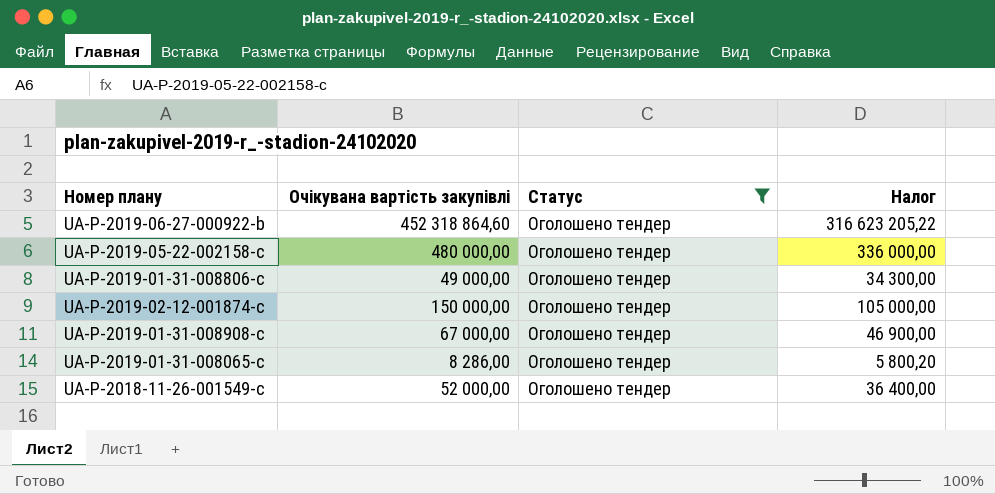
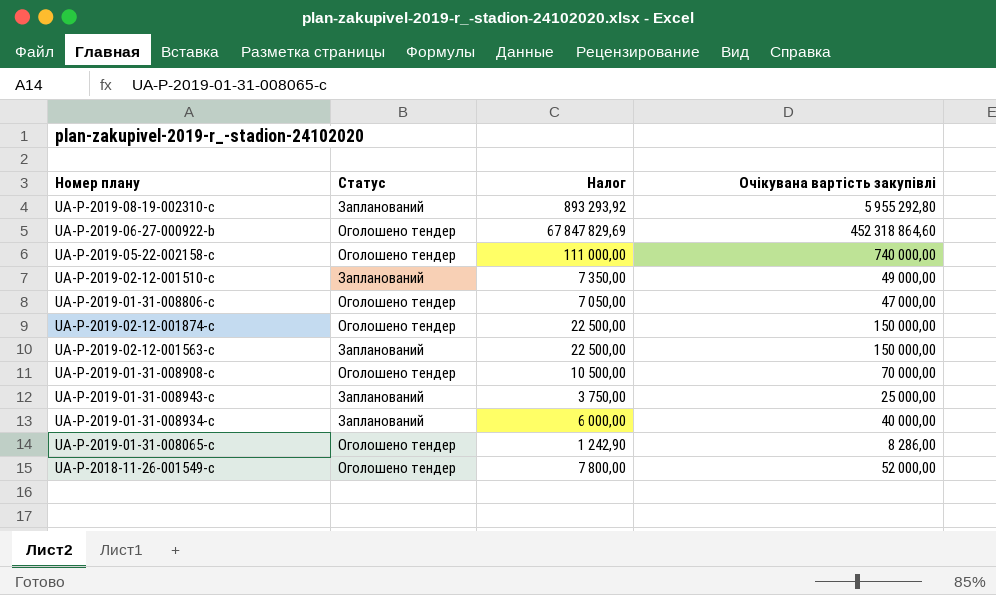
filter: Статус = Оголошено тендер -> none
column Налог | formula: [Очікувана вартість закупівлі] * 0,7 -> [Очікувана вартість закупівлі] * 0,15
column Очікувана вартість закупівлі | position: 2 -> 4
UA-P-2019-05-22-002158-c | Очікувана вартість закупівлі: 480 000,00 -> 740 000,00
UA-P-2019-01-31-008806-c | Очікувана вартість закупівлі: 49 000,00 -> 47 000,00
UA-P-2019-01-31-008908-c | Очікувана вартість закупівлі: 67 000,00 -> 70 000,00

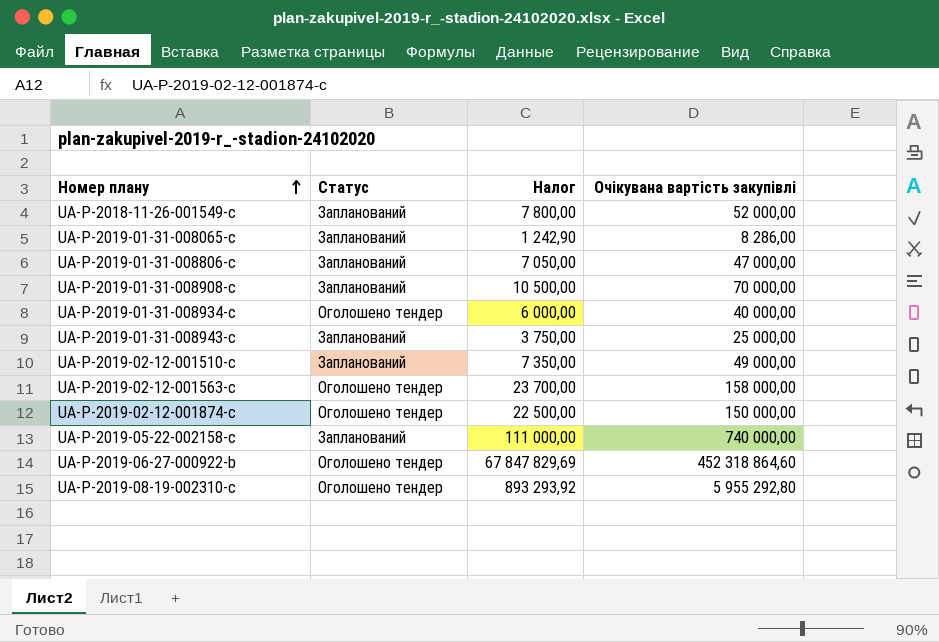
row order: none -> Номер плану ascending
UA-P-2018-11-26-001549-c | Статус: Оголошено тендер -> Запланований
UA-P-2019-01-31-008065-c | Статус: Оголошено тендер -> Запланований
UA-P-2019-01-31-008806-c | Статус: Оголошено тендер -> Запланований
UA-P-2019-01-31-008908-c | Статус: Оголошено тендер -> Запланований
UA-P-2019-01-31-008934-c | Статус: Запланований -> Оголошено тендер
UA-P-2019-02-12-001563-c | Статус: Запланований -> Оголошено тендер
UA-P-2019-02-12-001563-c | Налог: 22 500,00 -> 23 700,00
UA-P-2019-02-12-001563-c | Очікувана вартість закупівлі: 150 000,00 -> 158 000,00
UA-P-2019-05-22-002158-c | Статус: Оголошено тендер -> Запланований
UA-P-2019-08-19-002310-c | Статус: Запланований -> Оголошено тендер

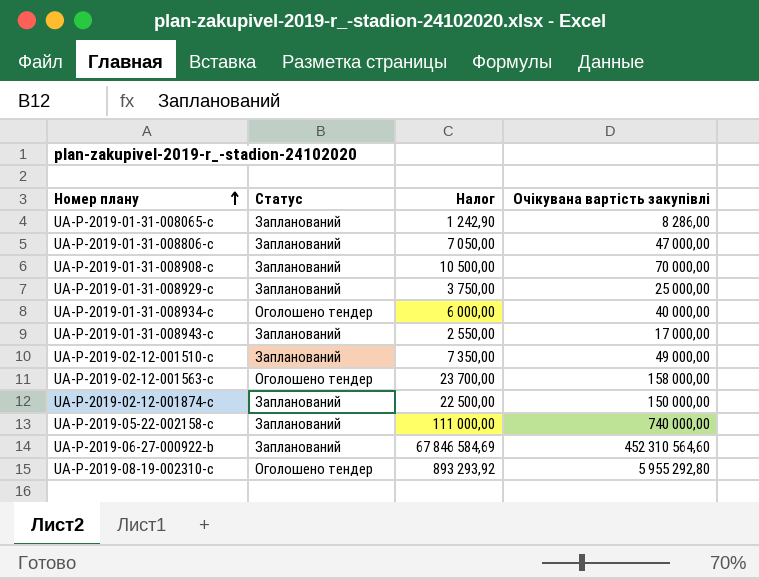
row UA-P-2018-11-26-001549-c: Запланований | 7 800,00 | 52 000,00 -> none
row UA-P-2019-01-31-008929-c: none -> Запланований | 3 750,00 | 25 000,00
UA-P-2019-01-31-008943-c | Налог: 3 750,00 -> 2 550,00
UA-P-2019-01-31-008943-c | Очікувана вартість закупівлі: 25 000,00 -> 17 000,00
UA-P-2019-02-12-001874-c | Статус: Оголошено тендер -> Запланований
UA-P-2019-06-27-000922-b | Статус: Оголошено тендер -> Запланований
UA-P-2019-06-27-000922-b | Налог: 67 847 829,69 -> 67 846 584,69
UA-P-2019-06-27-000922-b | Очікувана вартість закупівлі: 452 318 864,60 -> 452 310 564,60

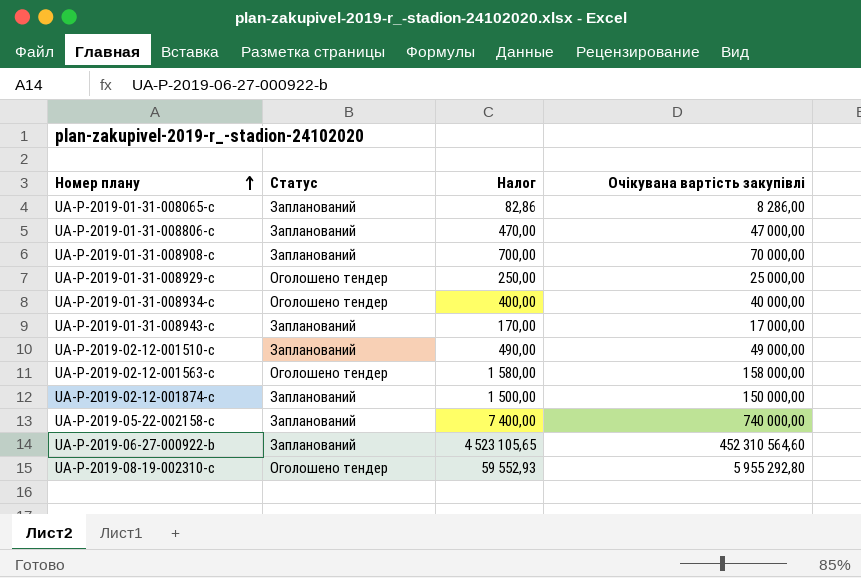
column Налог | formula: [Очікувана вартість закупівлі] * 0,15 -> [Очікувана вартість закупівлі] * 0,01
UA-P-2019-01-31-008929-c | Статус: Запланований -> Оголошено тендер

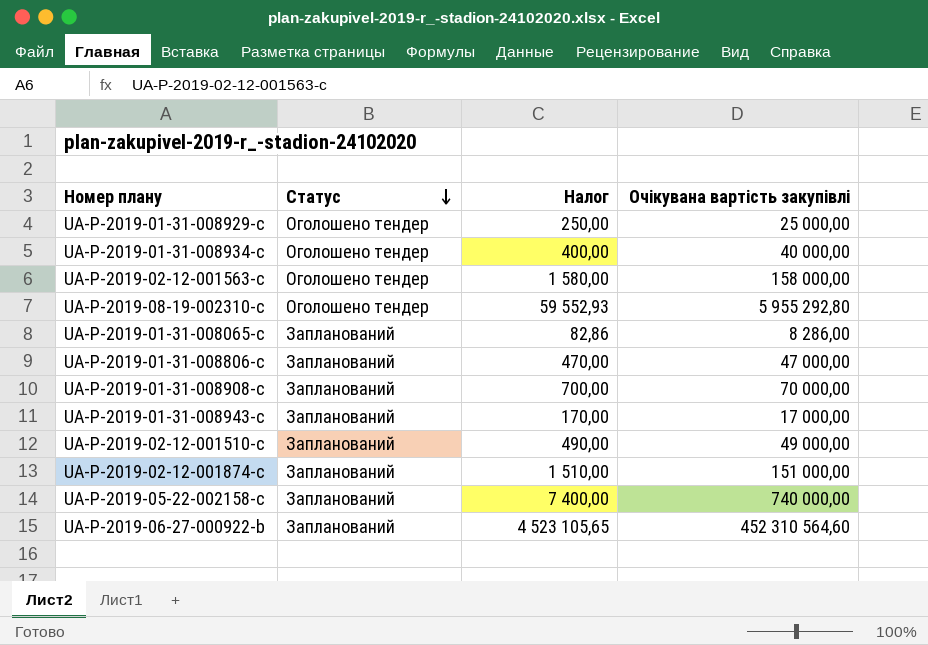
row order: Номер плану ascending -> Статус descending
UA-P-2019-02-12-001874-c | Налог: 1 500,00 -> 1 510,00
UA-P-2019-02-12-001874-c | Очікувана вартість закупівлі: 150 000,00 -> 151 000,00

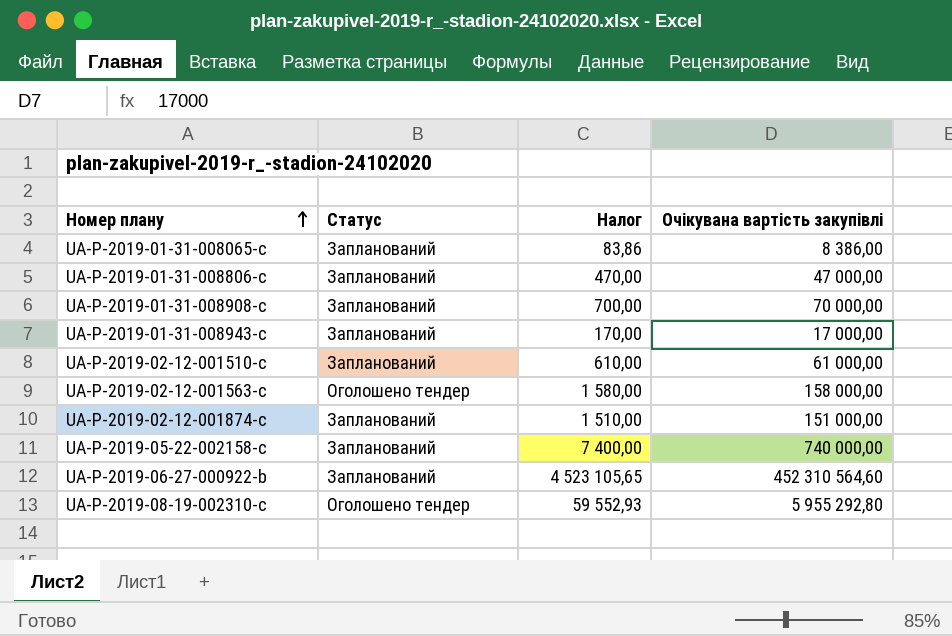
row order: Статус descending -> Номер плану ascending
row UA-P-2019-01-31-008929-c: Оголошено тендер | 250,00 | 25 000,00 -> none
row UA-P-2019-01-31-008934-c: Оголошено тендер | 400,00 | 40 000,00 -> none
UA-P-2019-01-31-008065-c | Налог: 82,86 -> 83,86
UA-P-2019-01-31-008065-c | Очікувана вартість закупівлі: 8 286,00 -> 8 386,00
UA-P-2019-02-12-001510-c | Налог: 490,00 -> 610,00
UA-P-2019-02-12-001510-c | Очікувана вартість закупівлі: 49 000,00 -> 61 000,00

